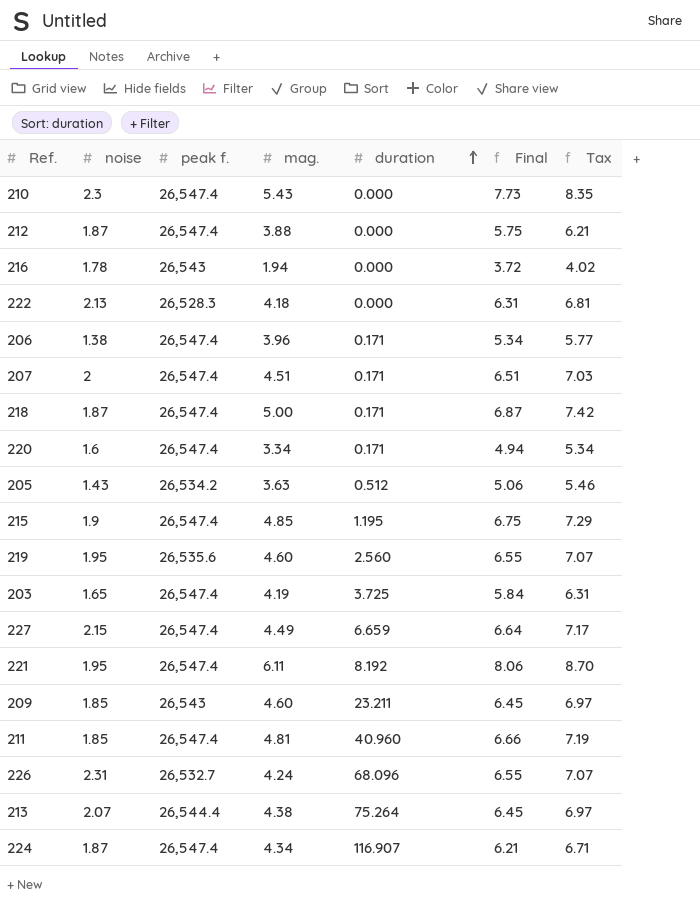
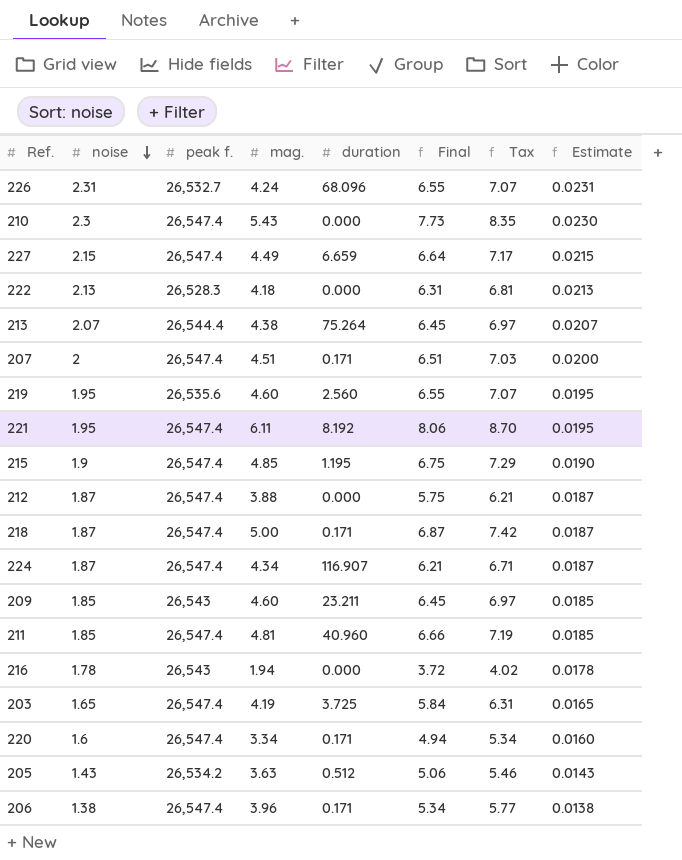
row order: duration ascending -> noise descending
column Estimate | formula: none -> [noise] * 0.01

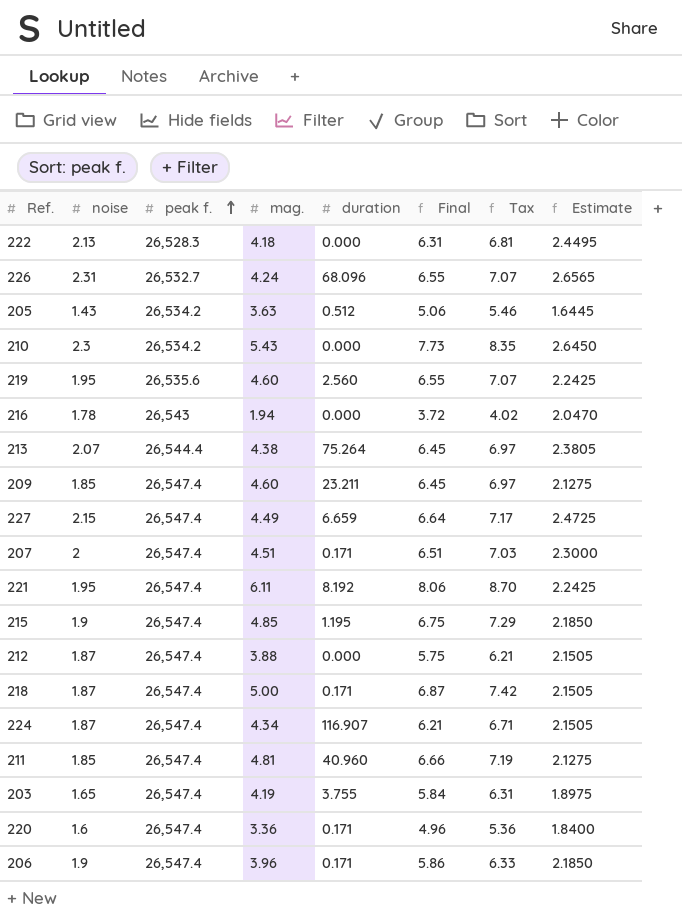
row order: noise descending -> peak f. ascending
column Estimate | formula: [noise] * 0.01 -> [noise] * 1.15
210 | peak f.: 26,547.4 -> 26,534.2
209 | peak f.: 26,543 -> 26,547.4
203 | duration: 3.725 -> 3.755
220 | mag.: 3.34 -> 3.36
220 | Final: 4.94 -> 4.96
220 | Tax: 5.34 -> 5.36
206 | noise: 1.38 -> 1.9
206 | Final: 5.34 -> 5.86
206 | Tax: 5.77 -> 6.33

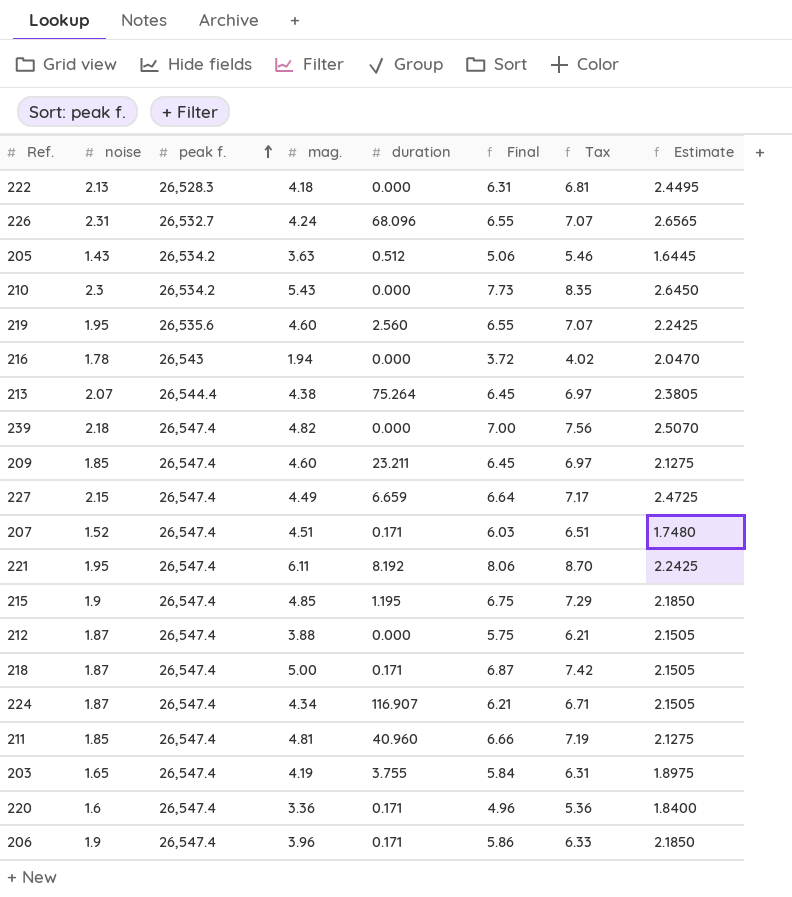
row 239: none -> 2.18 | 26,547.4 | 4.82 | 0.000 | 7.00 | 7.56 | 2.5070
207 | noise: 2 -> 1.52
207 | Final: 6.51 -> 6.03
207 | Tax: 7.03 -> 6.51
207 | Estimate: 2.3000 -> 1.7480

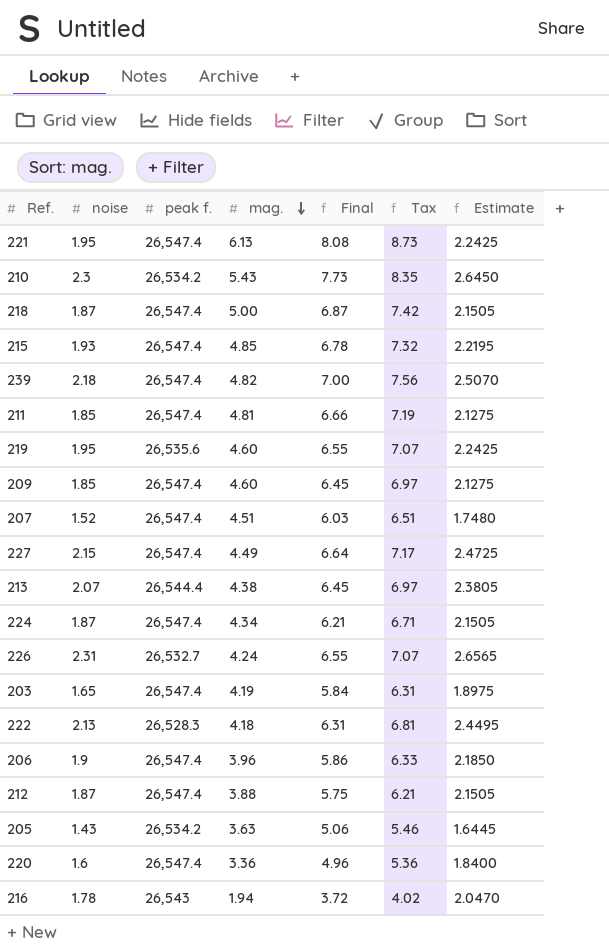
row order: peak f. ascending -> mag. descending
column duration | position: 5 -> none
221 | mag.: 6.11 -> 6.13
221 | Final: 8.06 -> 8.08
221 | Tax: 8.70 -> 8.73
215 | noise: 1.9 -> 1.93
215 | Final: 6.75 -> 6.78
215 | Tax: 7.29 -> 7.32
215 | Estimate: 2.1850 -> 2.2195

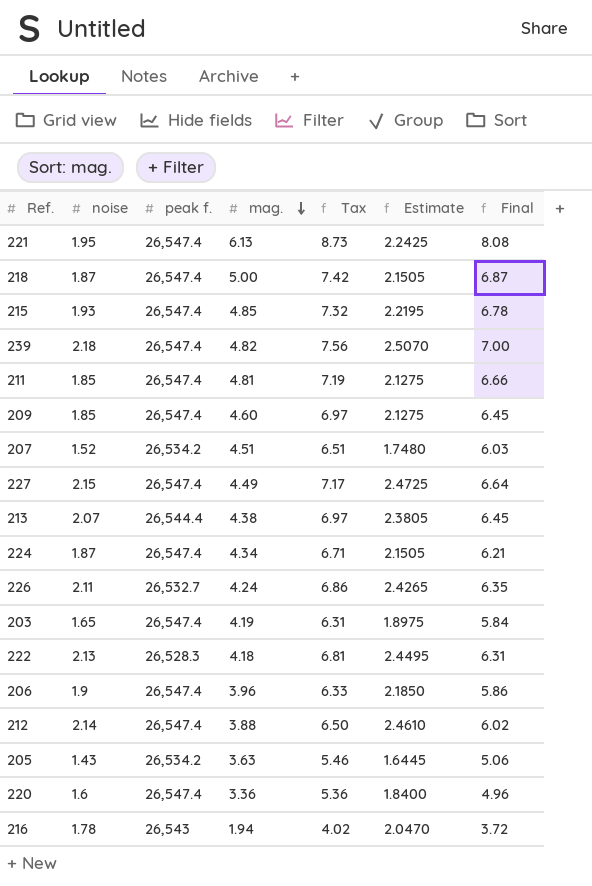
column Final | position: 5 -> 7
row 210: 2.3 | 26,534.2 | 5.43 | 7.73 | 8.35 | 2.6450 -> none
row 219: 1.95 | 26,535.6 | 4.60 | 6.55 | 7.07 | 2.2425 -> none
207 | peak f.: 26,547.4 -> 26,534.2
226 | noise: 2.31 -> 2.11
226 | Tax: 7.07 -> 6.86
226 | Estimate: 2.6565 -> 2.4265
226 | Final: 6.55 -> 6.35
212 | noise: 1.87 -> 2.14
212 | Tax: 6.21 -> 6.50
212 | Estimate: 2.1505 -> 2.4610
212 | Final: 5.75 -> 6.02

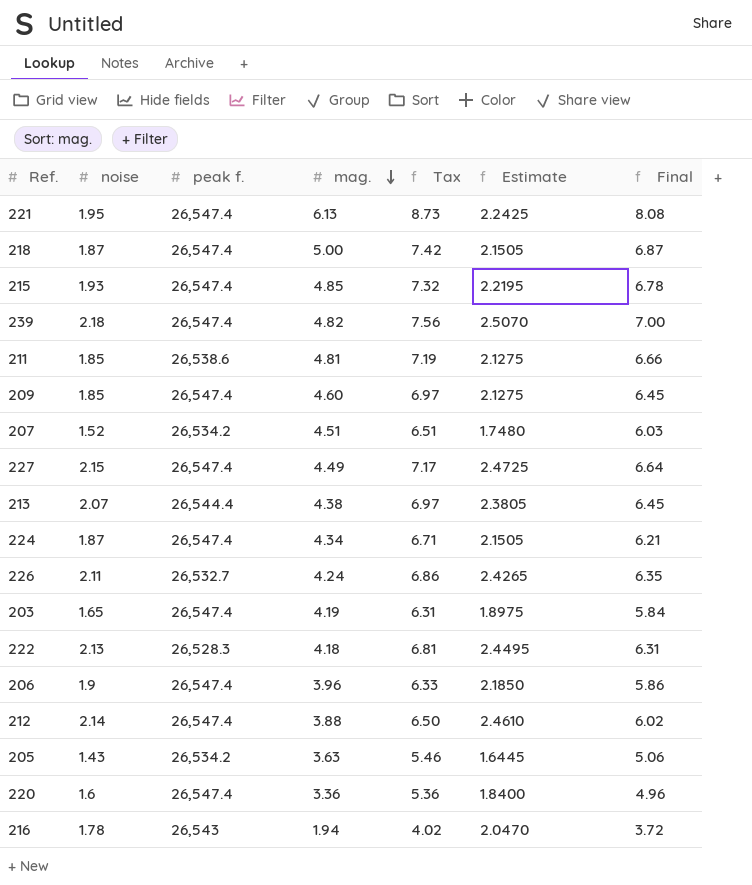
211 | peak f.: 26,547.4 -> 26,538.6

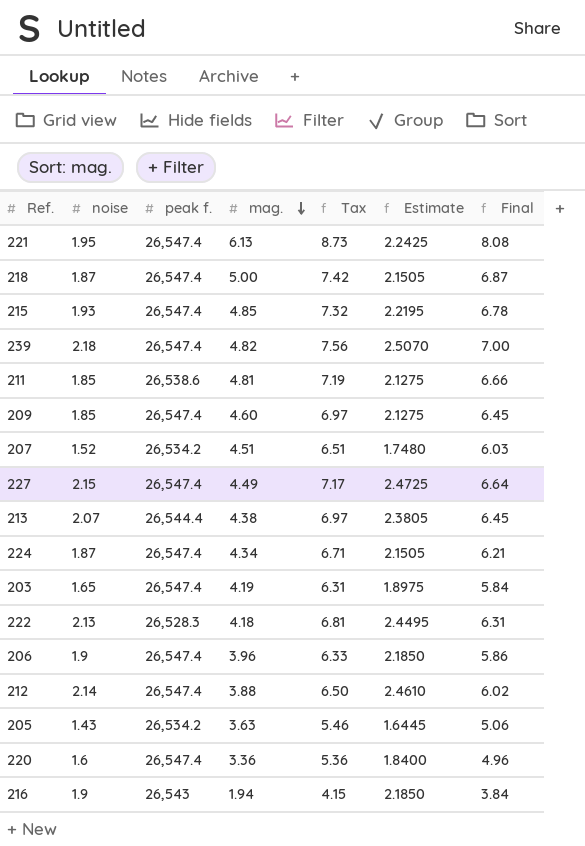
row 226: 2.11 | 26,532.7 | 4.24 | 6.86 | 2.4265 | 6.35 -> none
216 | noise: 1.78 -> 1.9
216 | Tax: 4.02 -> 4.15
216 | Estimate: 2.0470 -> 2.1850
216 | Final: 3.72 -> 3.84

